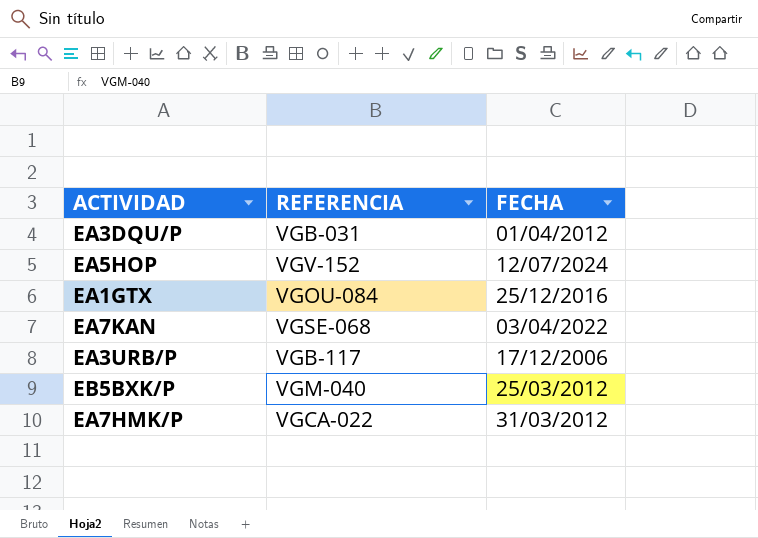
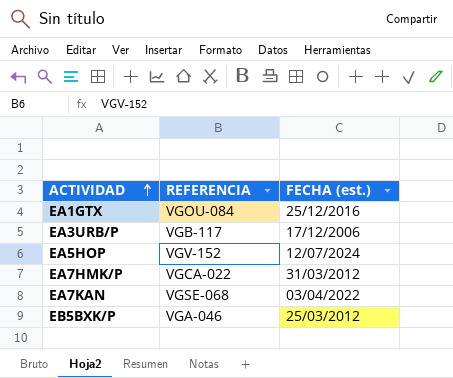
row order: none -> ACTIVIDAD ascending
column name: FECHA -> FECHA (est.)
row EA3DQU/P: VGB-031 | 01/04/2012 -> none
EB5BXK/P | REFERENCIA: VGM-040 -> VGA-046

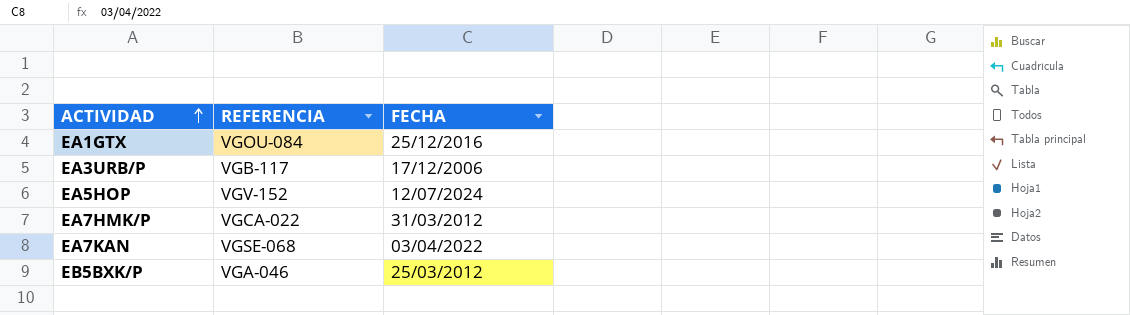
column name: FECHA (est.) -> FECHA

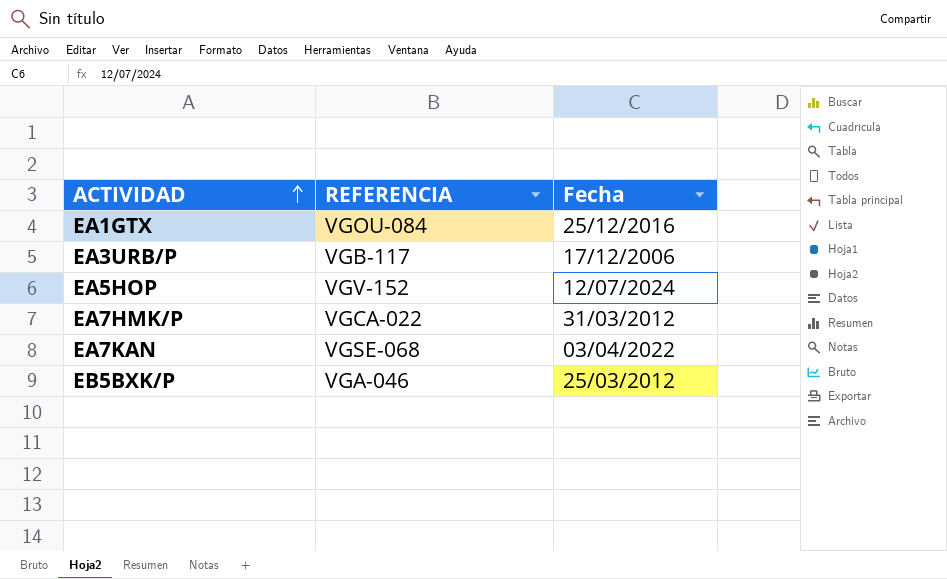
column name: FECHA -> Fecha

